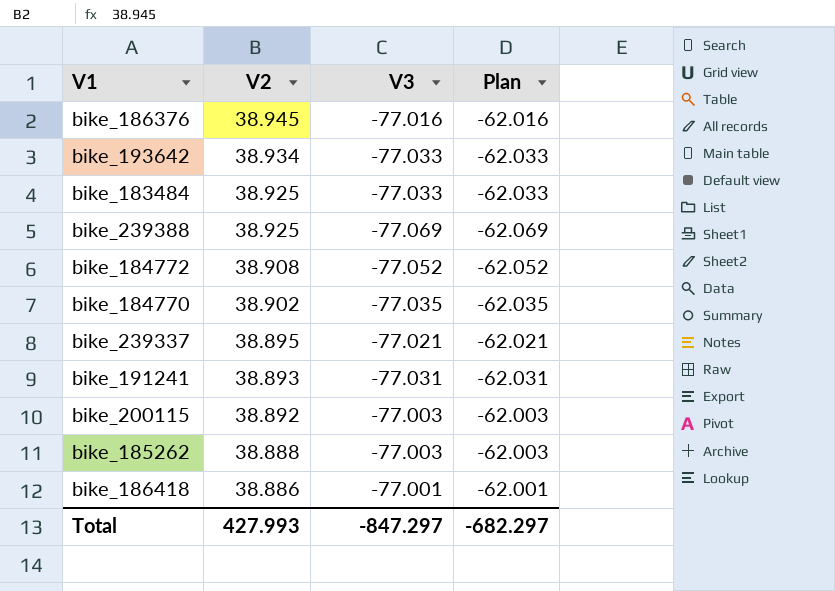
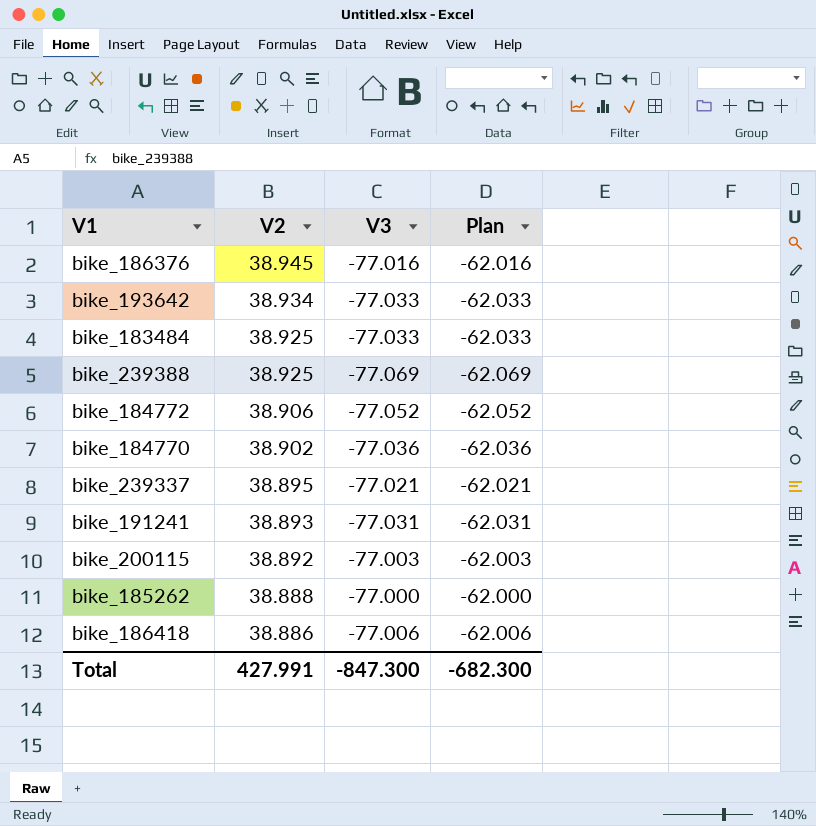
bike_184772 | V2: 38.908 -> 38.906
bike_184770 | V3: -77.035 -> -77.036
bike_184770 | Plan: -62.035 -> -62.036
bike_185262 | V3: -77.003 -> -77.000
bike_185262 | Plan: -62.003 -> -62.000
bike_186418 | V3: -77.001 -> -77.006
bike_186418 | Plan: -62.001 -> -62.006
Total | V2: 427.993 -> 427.991
Total | V3: -847.297 -> -847.300
Total | Plan: -682.297 -> -682.300

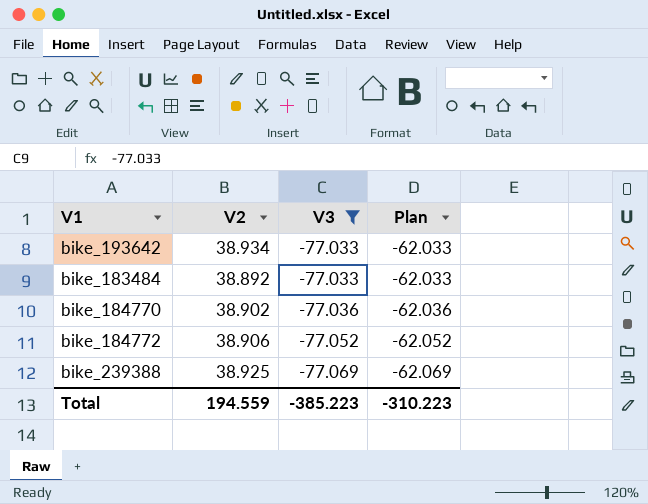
filter: none -> V3 <= -77.033
row order: V2 descending -> V3 descending
bike_183484 | V2: 38.925 -> 38.892
Total | V2: 427.991 -> 194.559
Total | V3: -847.300 -> -385.223
Total | Plan: -682.300 -> -310.223

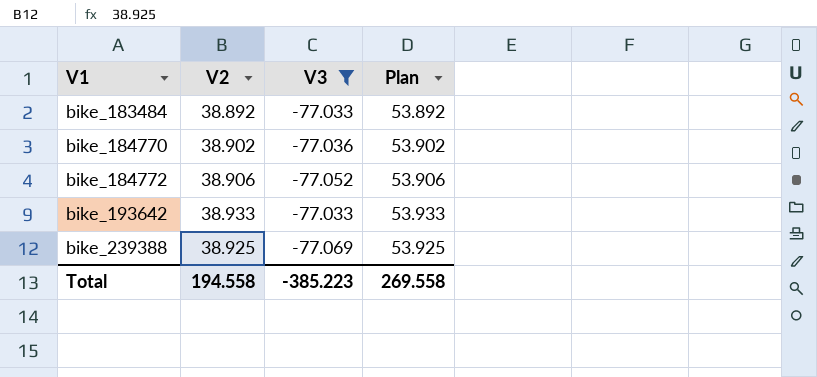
row order: V3 descending -> V1 ascending
column Plan | formula: [V3] + 15 -> [V2] + 15
bike_193642 | V2: 38.934 -> 38.933
Total | V2: 194.559 -> 194.558
Total | Plan: -310.223 -> 269.558

